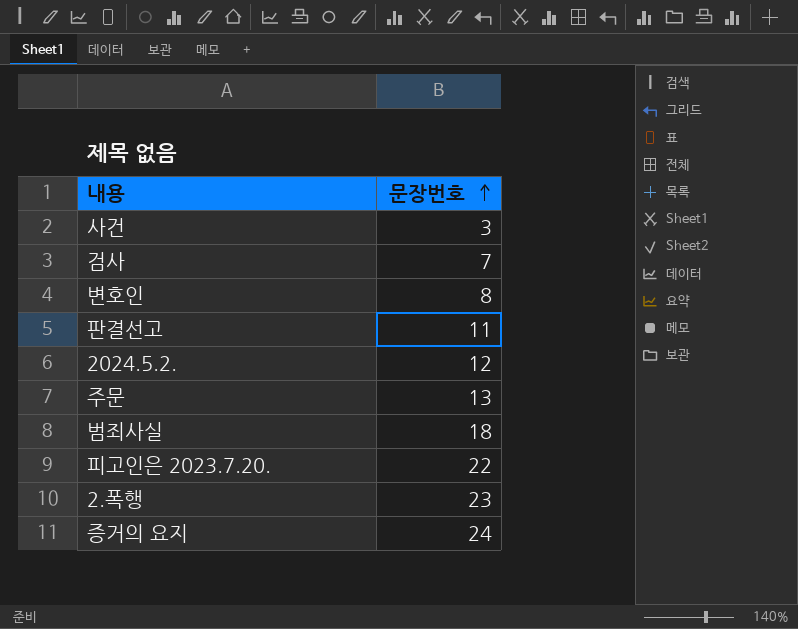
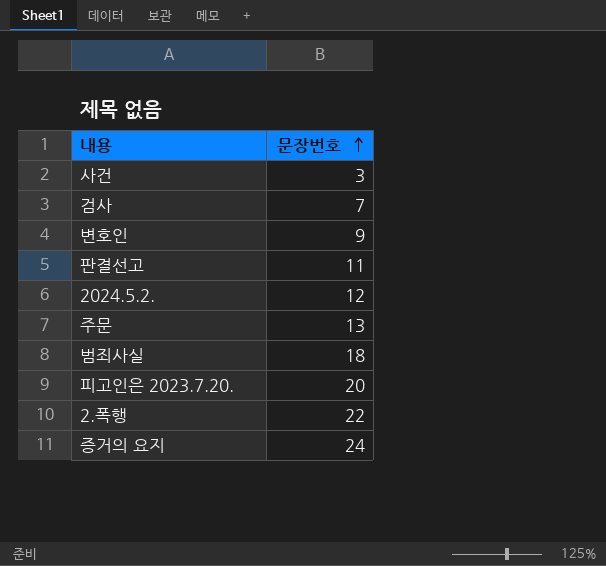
변호인 | 문장번호: 8 -> 9
피고인은 2023.7.20. | 문장번호: 22 -> 20
2.폭행 | 문장번호: 23 -> 22

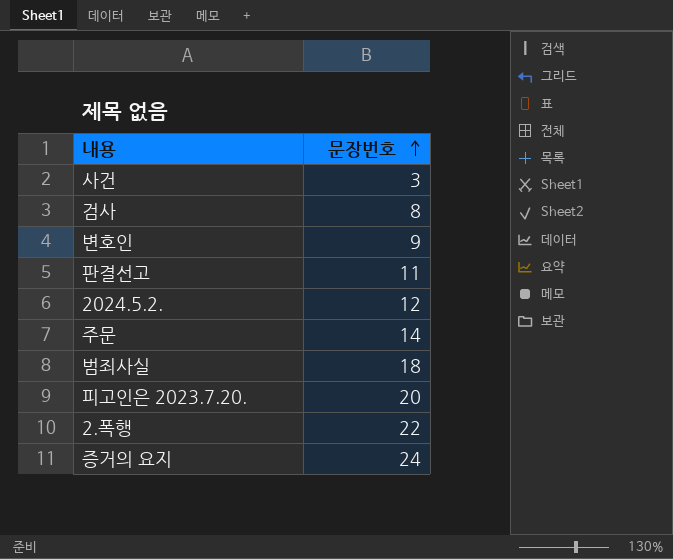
검사 | 문장번호: 7 -> 8
주문 | 문장번호: 13 -> 14

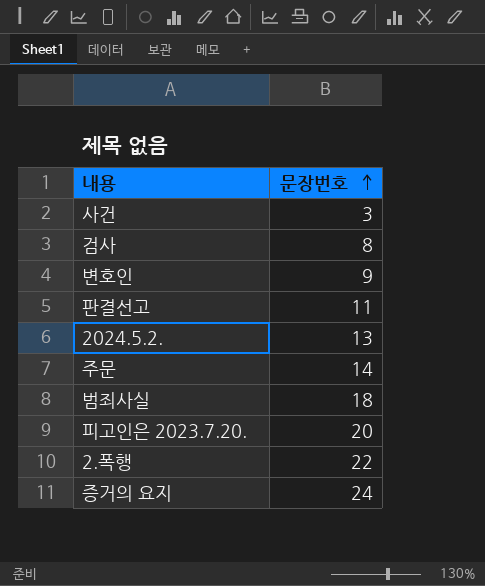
2024.5.2. | 문장번호: 12 -> 13

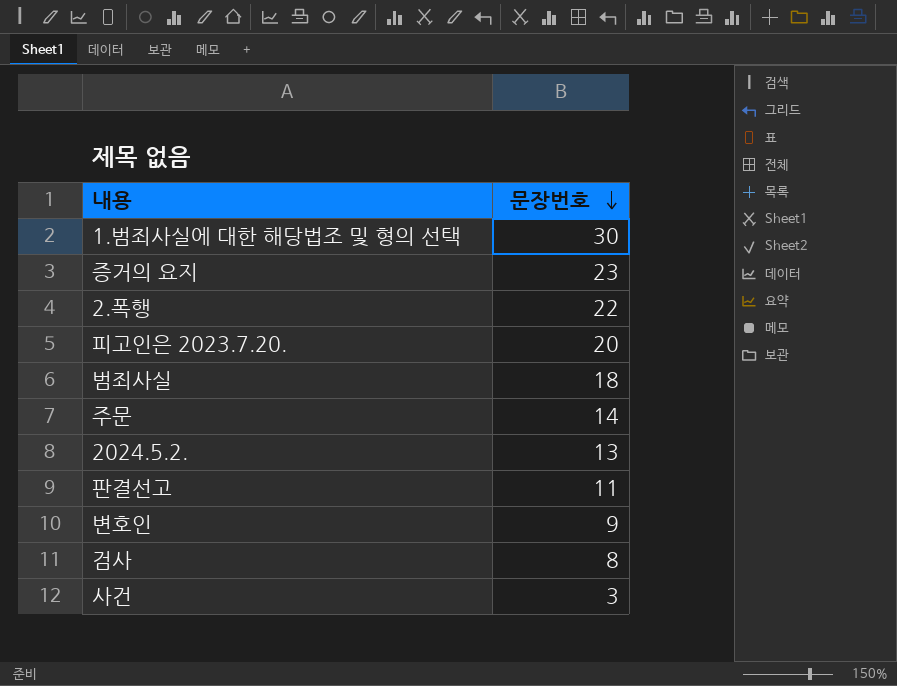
row order: 문장번호 ascending -> 문장번호 descending
row 1.범죄사실에 대한 해당법조 및 형의 선택: none -> 30
증거의 요지 | 문장번호: 24 -> 23

